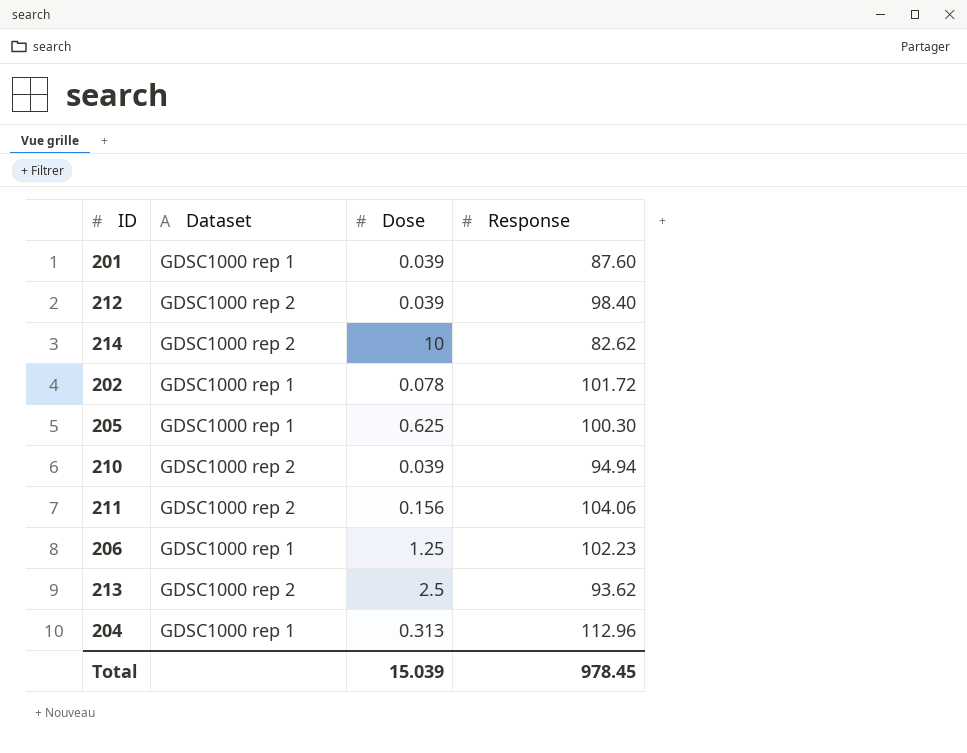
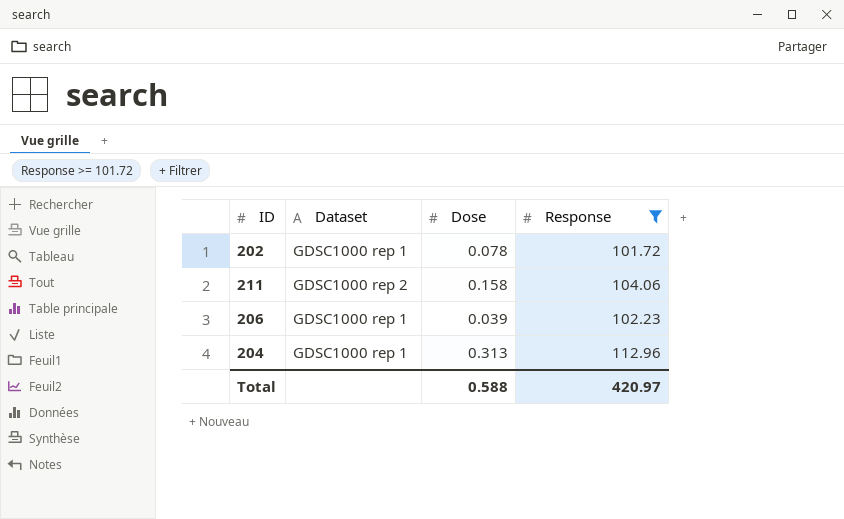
filter: none -> Response >= 101.72
211 | Dose: 0.156 -> 0.158
206 | Dose: 1.25 -> 0.039
Total | Dose: 15.039 -> 0.588
Total | Response: 978.45 -> 420.97

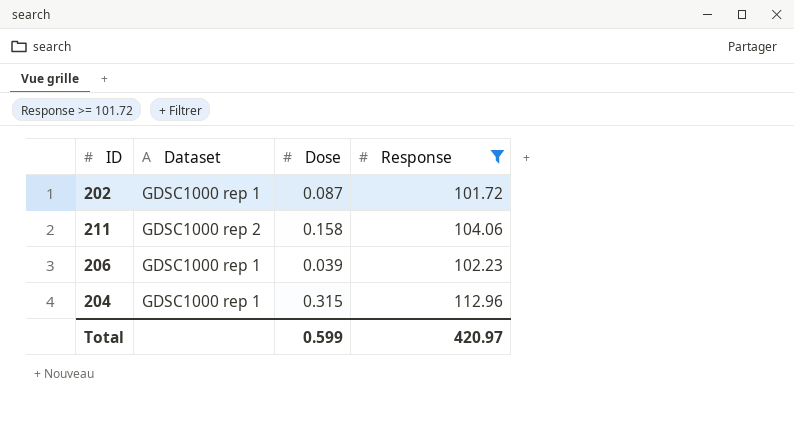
202 | Dose: 0.078 -> 0.087
204 | Dose: 0.313 -> 0.315
Total | Dose: 0.588 -> 0.599

